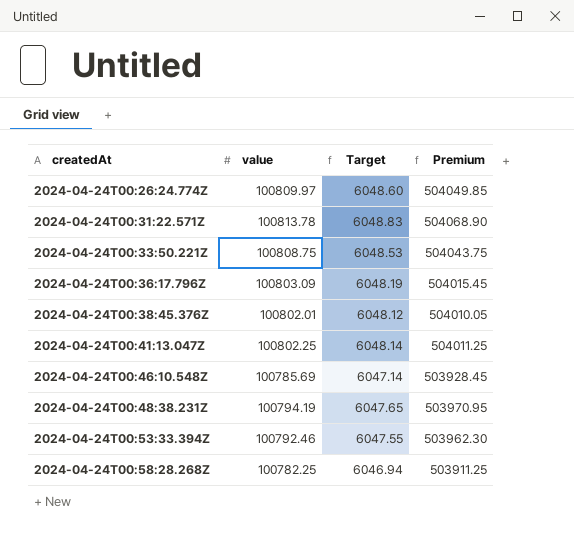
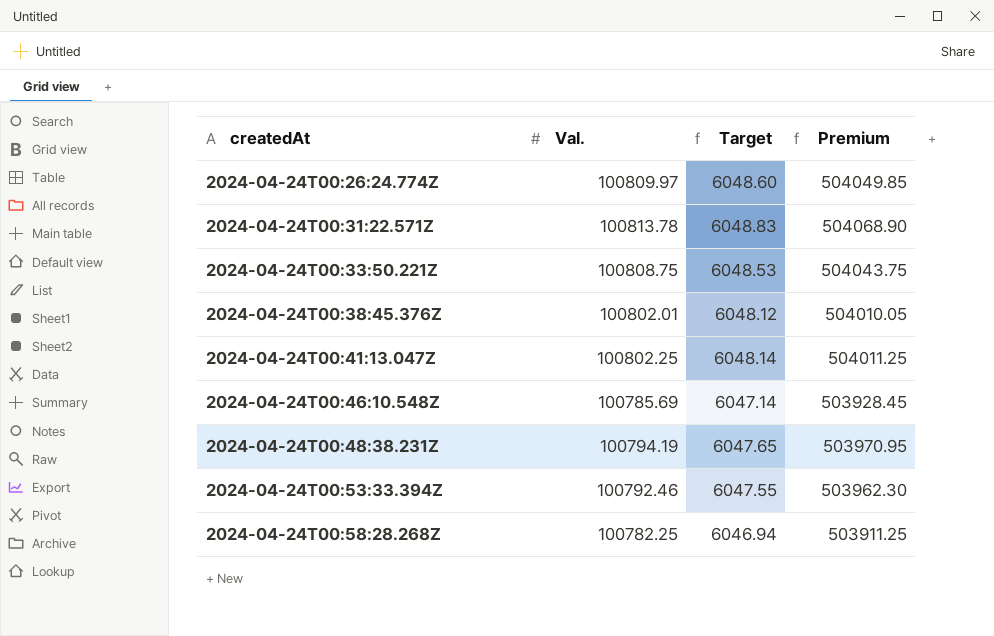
column name: value -> Val.
row 2024-04-24T00:36:17.796Z: 100803.09 | 6048.19 | 504015.45 -> none

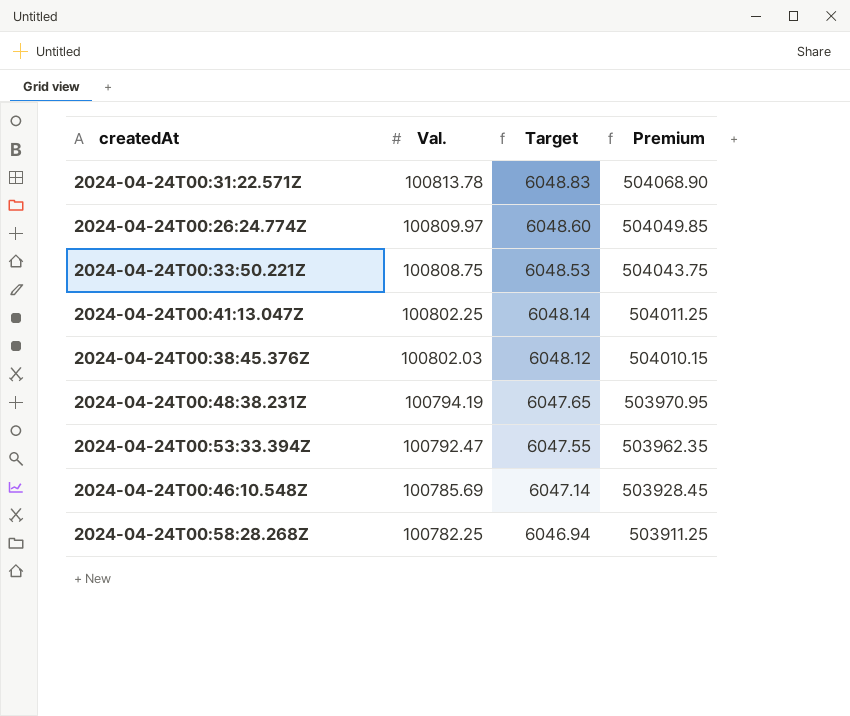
row order: createdAt ascending -> Val. descending
2024-04-24T00:38:45.376Z | Val.: 100802.01 -> 100802.03
2024-04-24T00:38:45.376Z | Premium: 504010.05 -> 504010.15
2024-04-24T00:53:33.394Z | Val.: 100792.46 -> 100792.47
2024-04-24T00:53:33.394Z | Premium: 503962.30 -> 503962.35

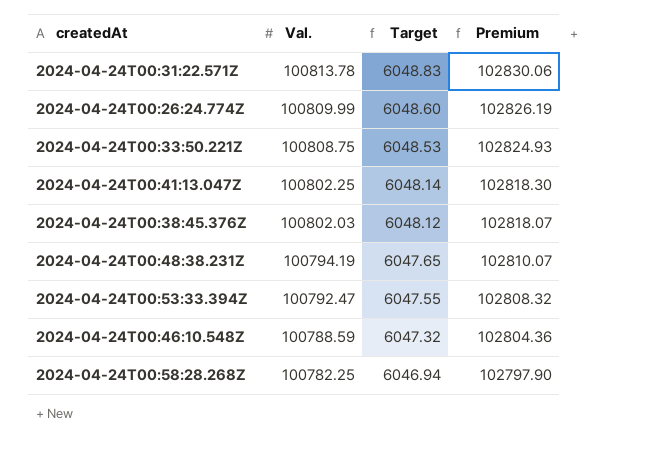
column Premium | formula: [Val.] * 5 -> [Val.] * 1.02
2024-04-24T00:26:24.774Z | Val.: 100809.97 -> 100809.99
2024-04-24T00:46:10.548Z | Val.: 100785.69 -> 100788.59
2024-04-24T00:46:10.548Z | Target: 6047.14 -> 6047.32

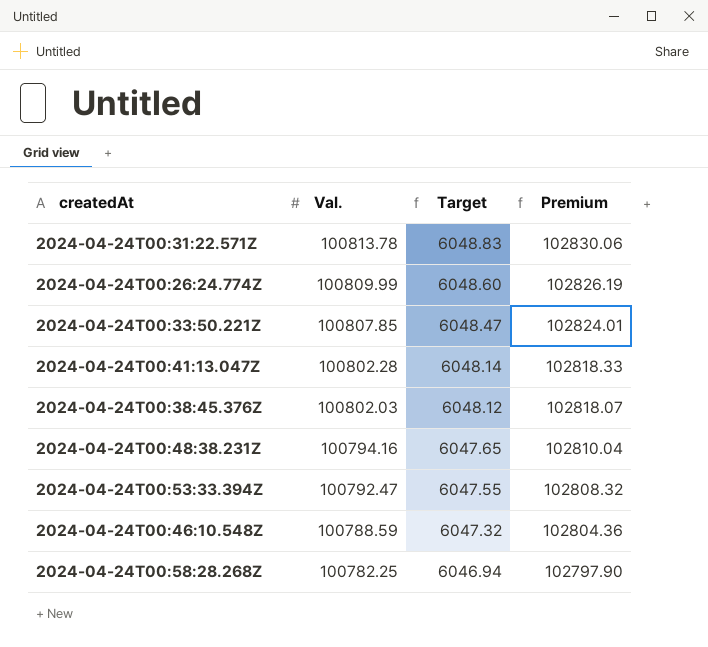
2024-04-24T00:33:50.221Z | Val.: 100808.75 -> 100807.85
2024-04-24T00:33:50.221Z | Target: 6048.53 -> 6048.47
2024-04-24T00:33:50.221Z | Premium: 102824.93 -> 102824.01
2024-04-24T00:41:13.047Z | Val.: 100802.25 -> 100802.28
2024-04-24T00:41:13.047Z | Premium: 102818.30 -> 102818.33
2024-04-24T00:48:38.231Z | Val.: 100794.19 -> 100794.16
2024-04-24T00:48:38.231Z | Premium: 102810.07 -> 102810.04

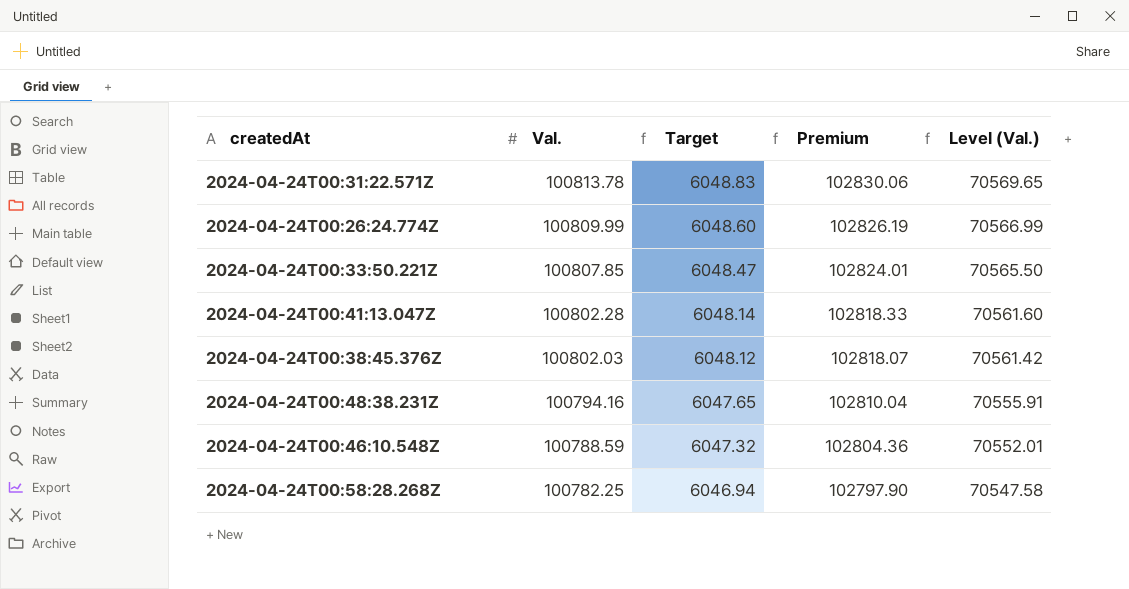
column Level (Val.) | formula: none -> [Val.] * 0.7
row 2024-04-24T00:53:33.394Z: 100792.47 | 6047.55 | 102808.32 -> none

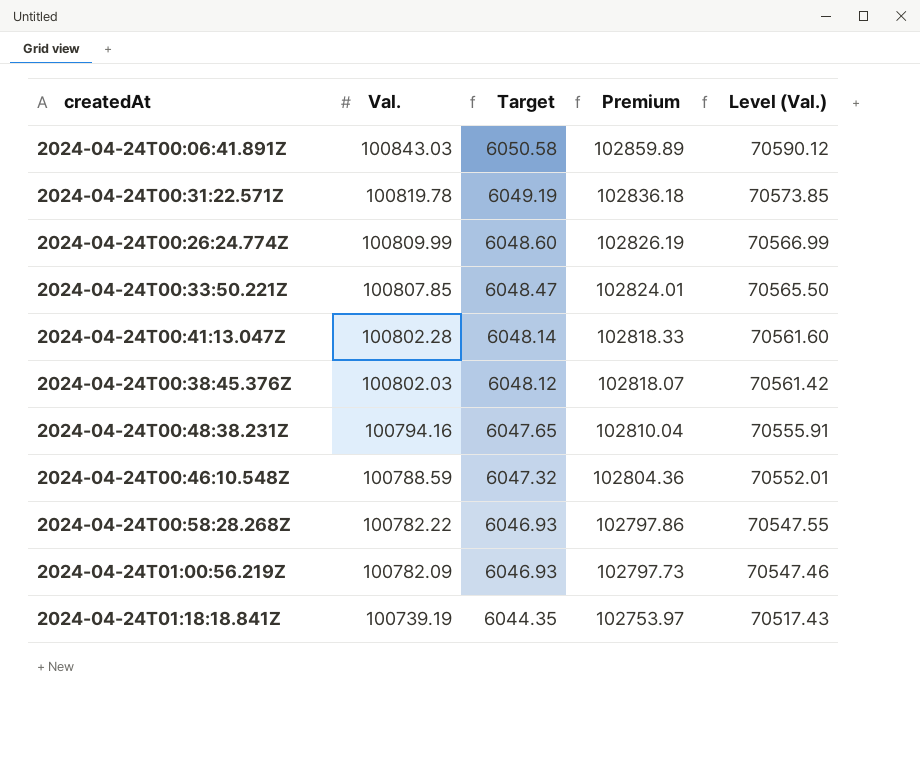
row 2024-04-24T00:06:41.891Z: none -> 100843.03 | 6050.58 | 102859.89 | 70590.12
2024-04-24T00:31:22.571Z | Val.: 100813.78 -> 100819.78
2024-04-24T00:31:22.571Z | Target: 6048.83 -> 6049.19
2024-04-24T00:31:22.571Z | Premium: 102830.06 -> 102836.18
2024-04-24T00:31:22.571Z | Level (Val.): 70569.65 -> 70573.85
2024-04-24T00:58:28.268Z | Val.: 100782.25 -> 100782.22
2024-04-24T00:58:28.268Z | Target: 6046.94 -> 6046.93
2024-04-24T00:58:28.268Z | Premium: 102797.90 -> 102797.86
2024-04-24T00:58:28.268Z | Level (Val.): 70547.58 -> 70547.55
row 2024-04-24T01:00:56.219Z: none -> 100782.09 | 6046.93 | 102797.73 | 70547.46
row 2024-04-24T01:18:18.841Z: none -> 100739.19 | 6044.35 | 102753.97 | 70517.43

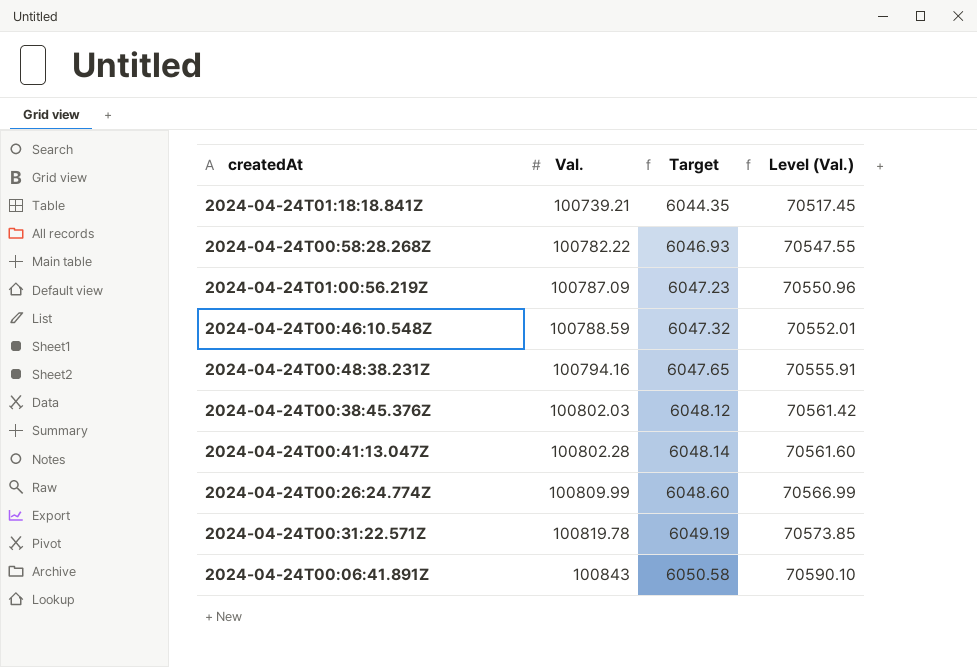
row order: Val. descending -> Val. ascending
column Premium | formula: [Val.] * 1.02 -> none
row 2024-04-24T00:33:50.221Z: 100807.85 | 6048.47 | 102824.01 | 70565.50 -> none
2024-04-24T01:18:18.841Z | Val.: 100739.19 -> 100739.21
2024-04-24T01:18:18.841Z | Level (Val.): 70517.43 -> 70517.45
2024-04-24T01:00:56.219Z | Val.: 100782.09 -> 100787.09
2024-04-24T01:00:56.219Z | Target: 6046.93 -> 6047.23
2024-04-24T01:00:56.219Z | Level (Val.): 70547.46 -> 70550.96
2024-04-24T00:06:41.891Z | Val.: 100843.03 -> 100843
2024-04-24T00:06:41.891Z | Level (Val.): 70590.12 -> 70590.10

